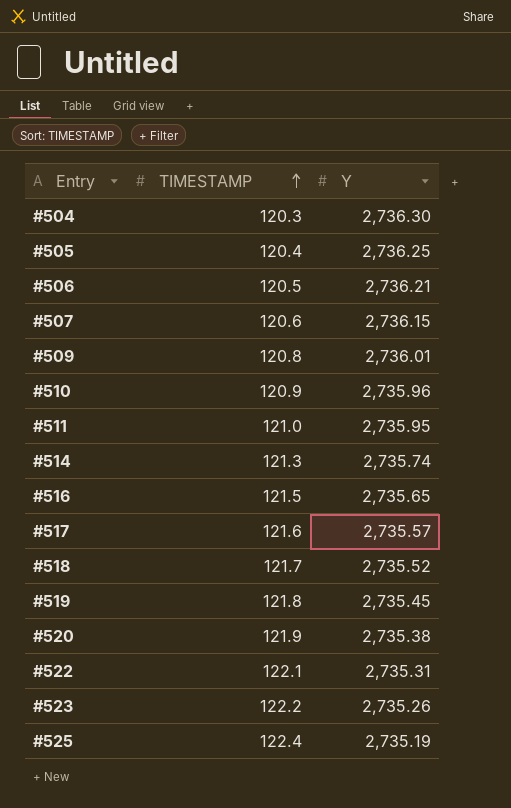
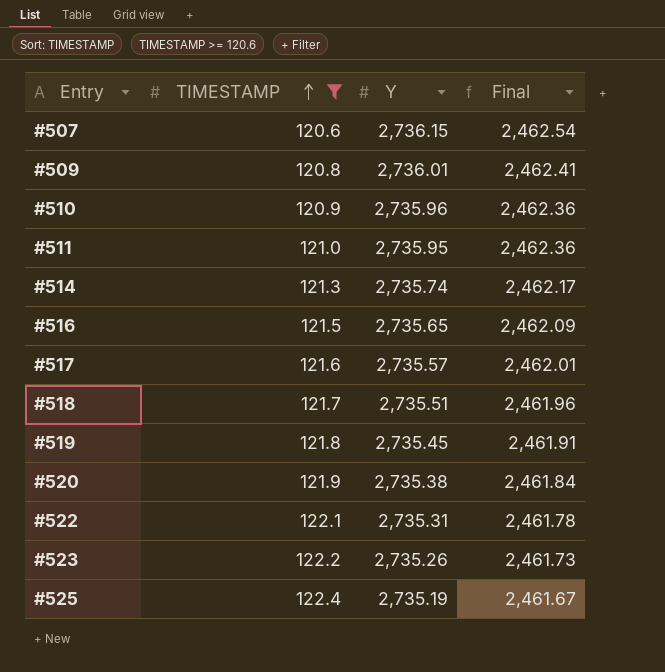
filter: none -> TIMESTAMP >= 120.6
column Final | formula: none -> [Y] * 0.9
#518 | Y: 2,735.52 -> 2,735.51

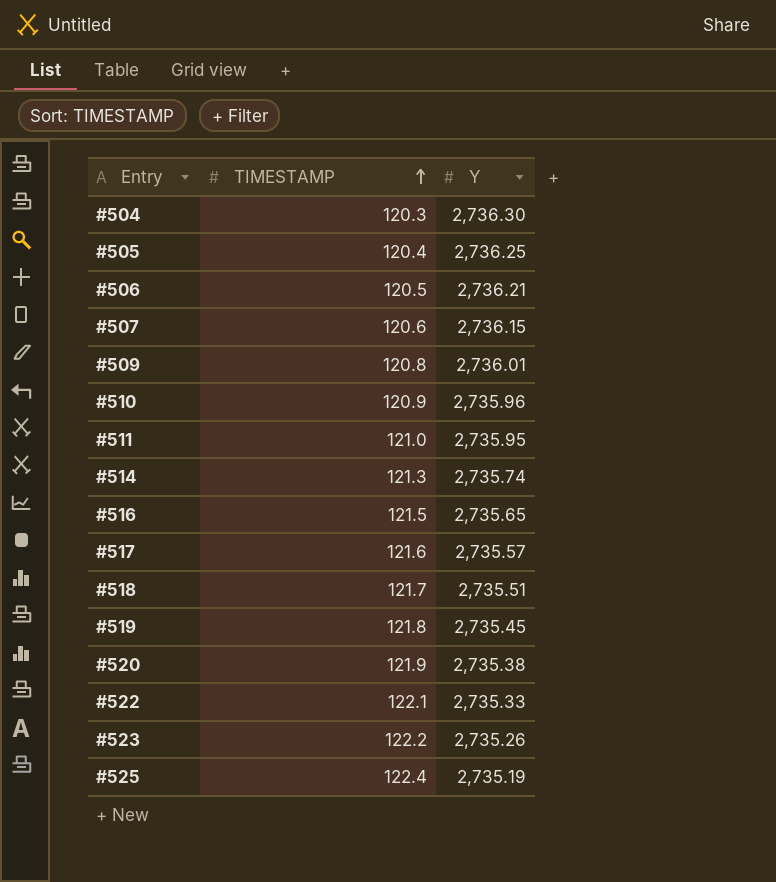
filter: TIMESTAMP >= 120.6 -> none
column Final | formula: [Y] * 0.9 -> none
#522 | Y: 2,735.31 -> 2,735.33

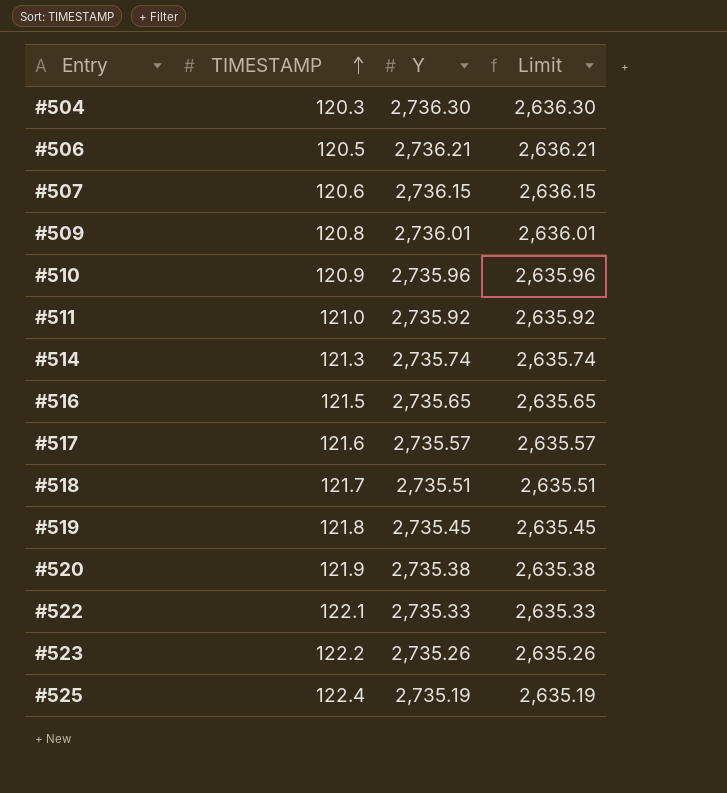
column Limit | formula: none -> [Y] - 100
row #505: 120.4 | 2,736.25 -> none
#511 | Y: 2,735.95 -> 2,735.92

